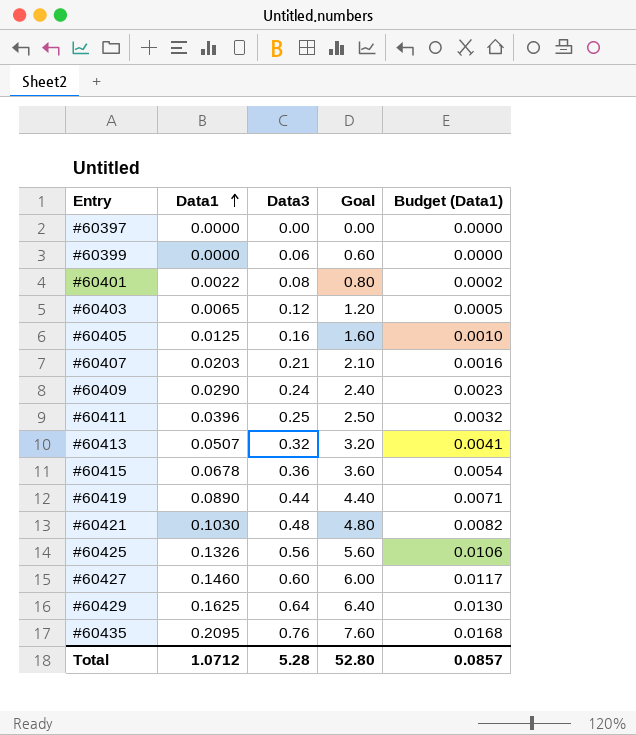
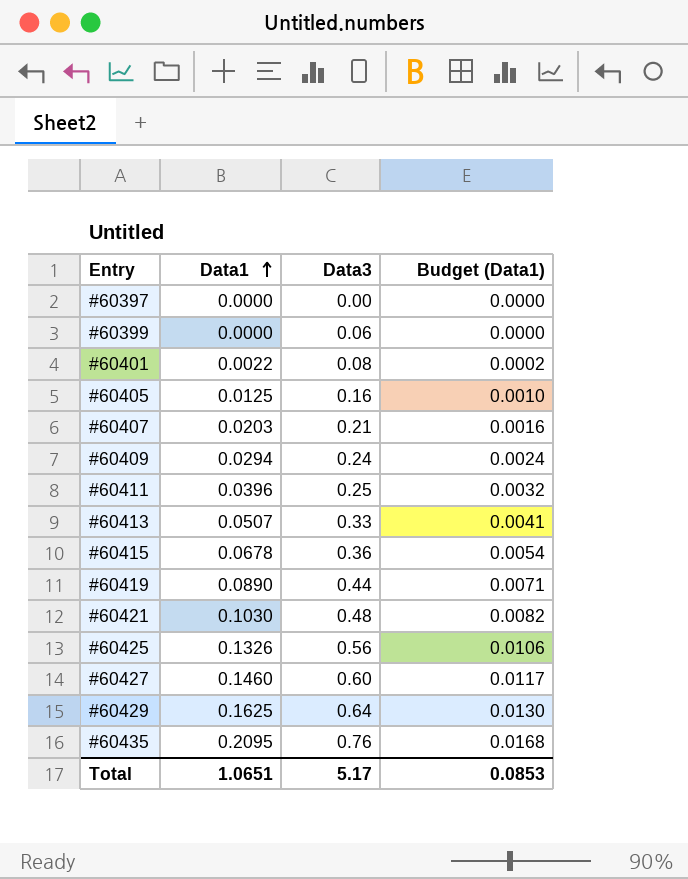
column Goal | formula: [Data3] * 10 -> none
row #60403: 0.0065 | 0.12 | 1.20 | 0.0005 -> none
#60409 | Data1: 0.0290 -> 0.0294
#60409 | Budget (Data1): 0.0023 -> 0.0024
#60413 | Data3: 0.32 -> 0.33
Total | Data1: 1.0712 -> 1.0651
Total | Data3: 5.28 -> 5.17
Total | Budget (Data1): 0.0857 -> 0.0853

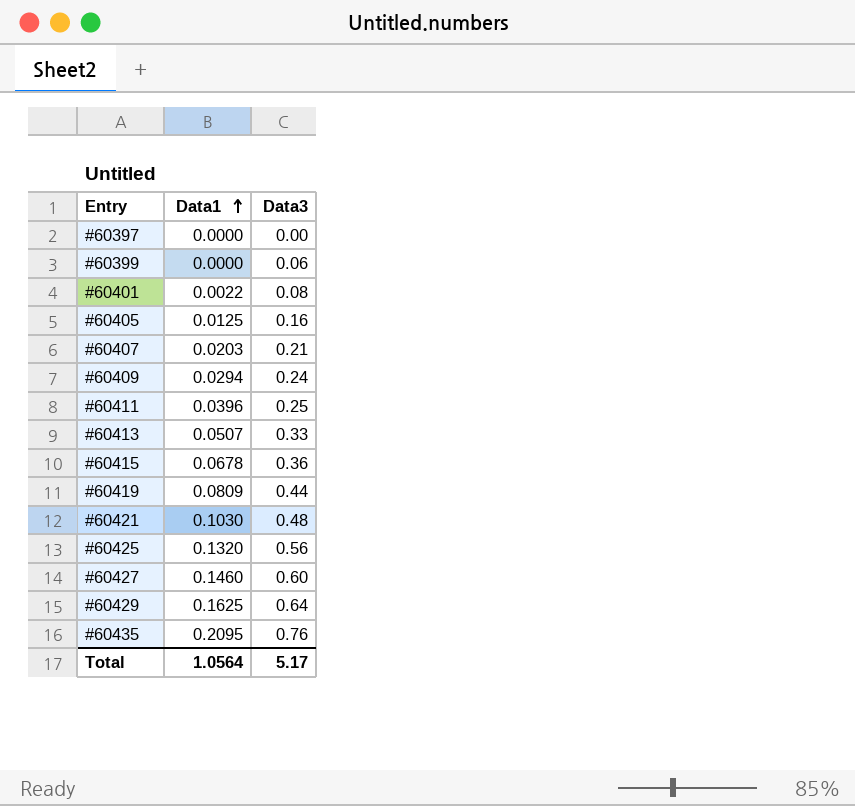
column Budget (Data1) | formula: [Data1] * 0.08 -> none
#60419 | Data1: 0.0890 -> 0.0809
#60425 | Data1: 0.1326 -> 0.1320
Total | Data1: 1.0651 -> 1.0564

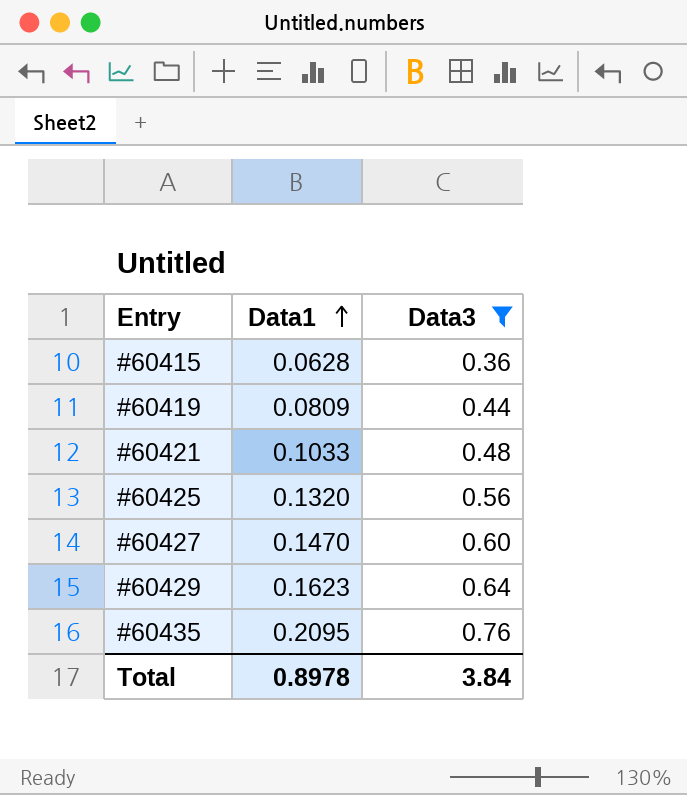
filter: none -> Data3 >= 0.36
#60415 | Data1: 0.0678 -> 0.0628
#60421 | Data1: 0.1030 -> 0.1033
#60427 | Data1: 0.1460 -> 0.1470
#60429 | Data1: 0.1625 -> 0.1623
Total | Data1: 1.0564 -> 0.8978
Total | Data3: 5.17 -> 3.84

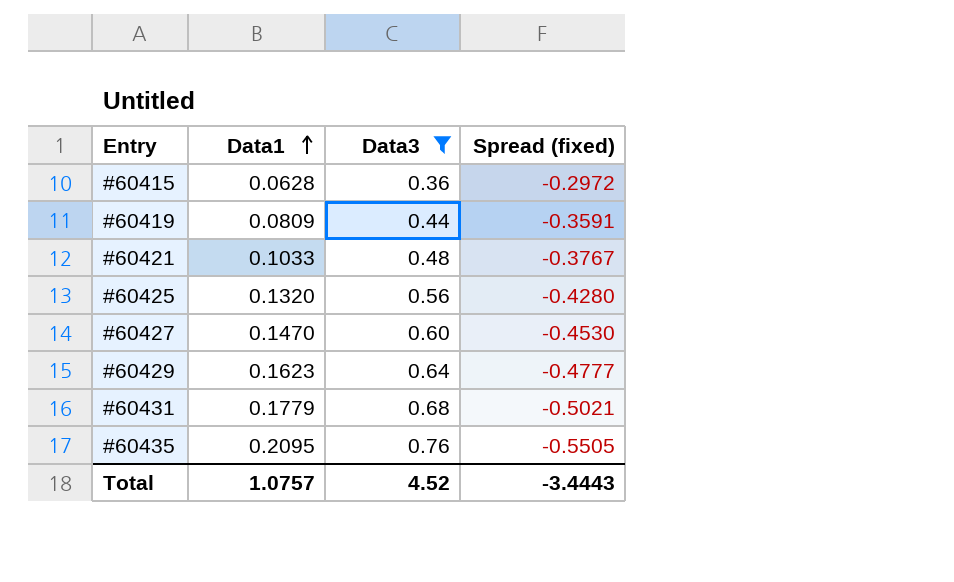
column Spread (fixed) | formula: none -> [Data1] - [Data3]
row #60431: none -> 0.1779 | 0.68 | -0.5021
Total | Data1: 0.8978 -> 1.0757
Total | Data3: 3.84 -> 4.52

